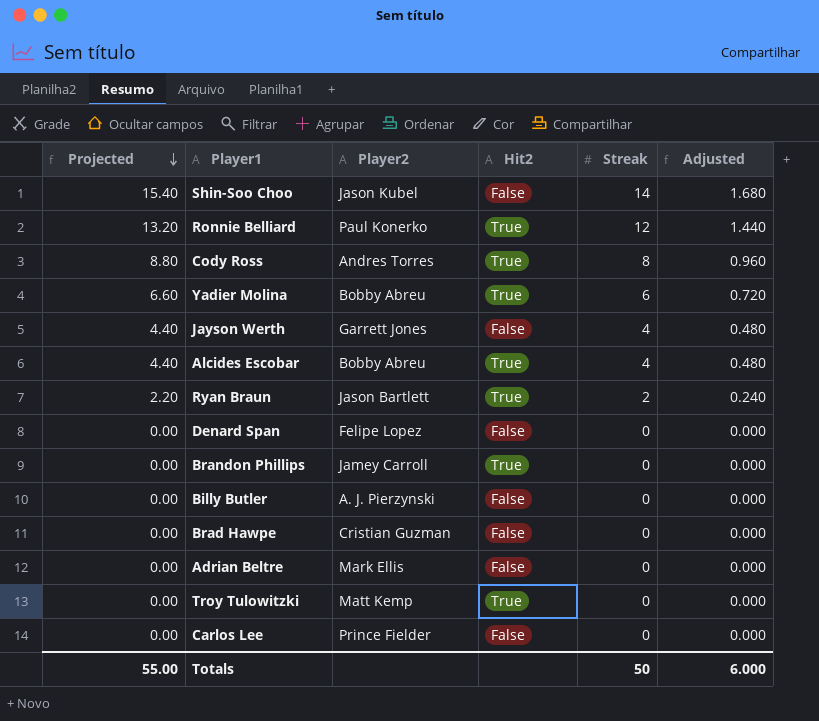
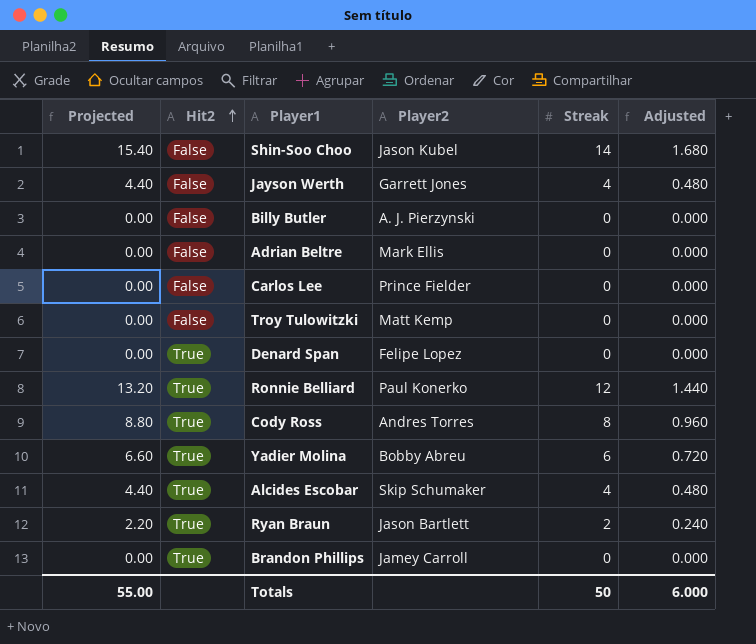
row order: Projected descending -> Hit2 ascending
column Hit2 | position: 4 -> 2
row Brad Hawpe: 0.00 | Cristian Guzman | False | 0 | 0.000 -> none
Troy Tulowitzki | Hit2: True -> False
Denard Span | Hit2: False -> True
Alcides Escobar | Player2: Bobby Abreu -> Skip Schumaker

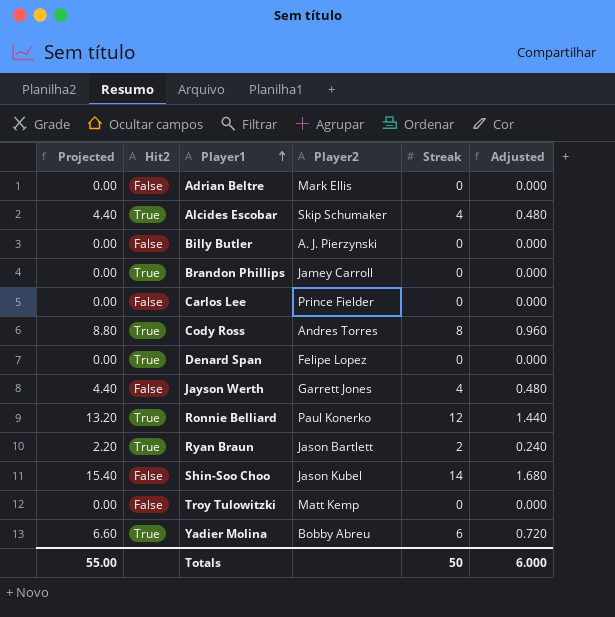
row order: Hit2 ascending -> Player1 ascending

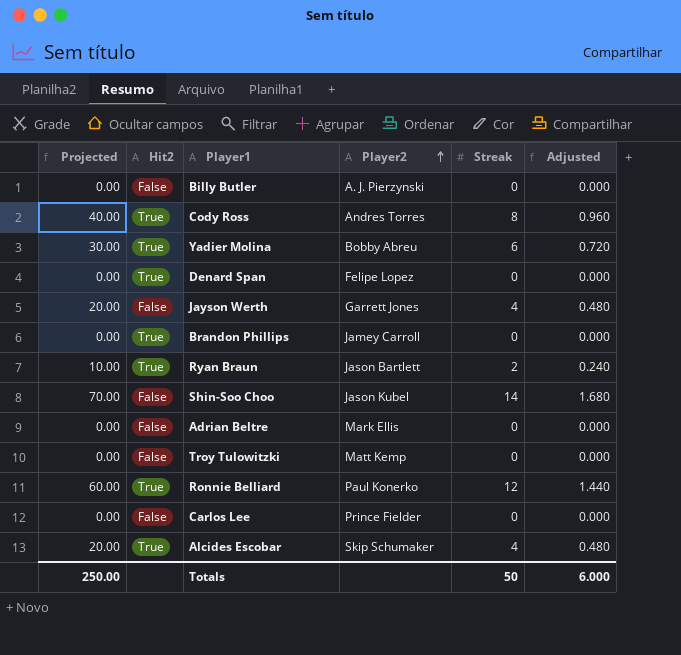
row order: Player1 ascending -> Player2 ascending
column Projected | formula: [Streak] * 1.1 -> [Streak] * 5
Totals | Projected: 55.00 -> 250.00

